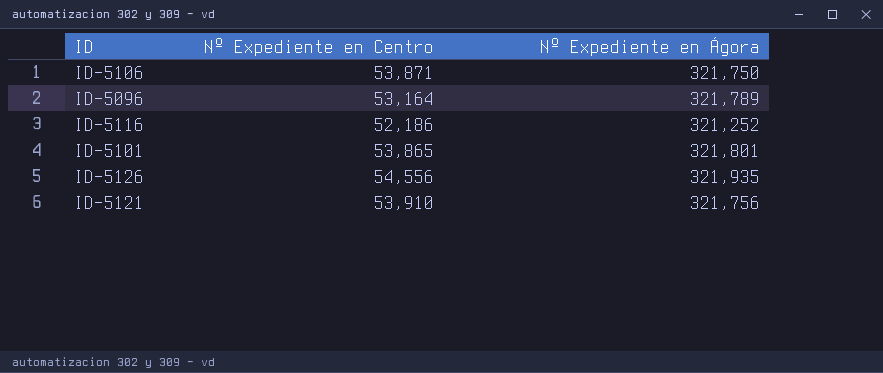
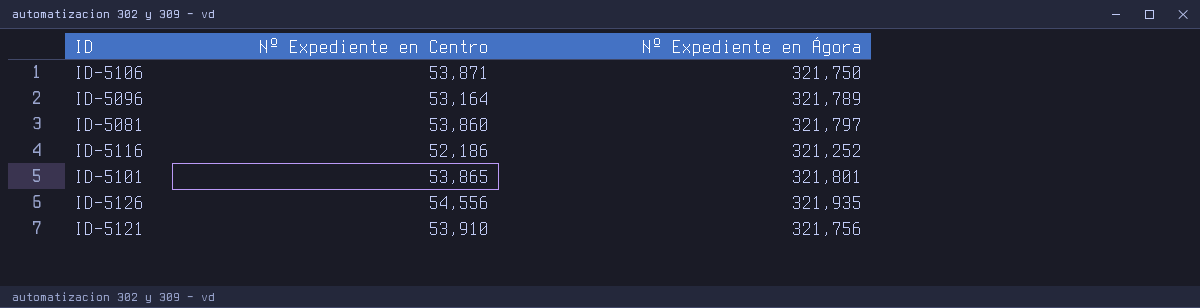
row ID-5081: none -> 53,860 | 321,797

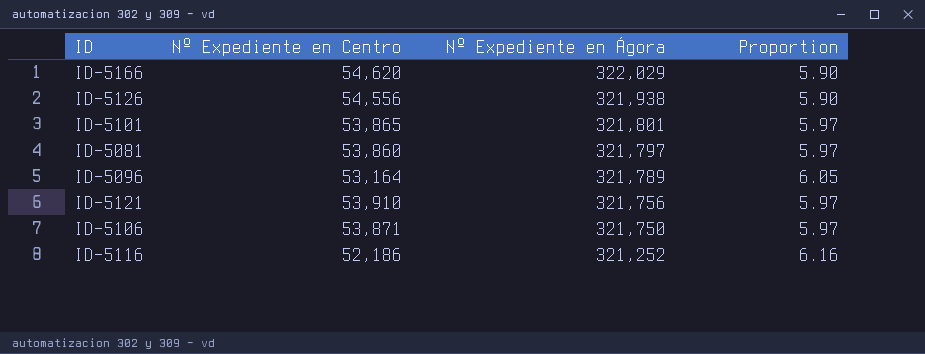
row order: none -> Nº Expediente en Ágora descending
column Proportion | formula: none -> [Nº Expediente en Ágora] / [Nº Expediente en Centro]
row ID-5166: none -> 54,620 | 322,029 | 5.90
ID-5126 | Nº Expediente en Ágora: 321,935 -> 321,938

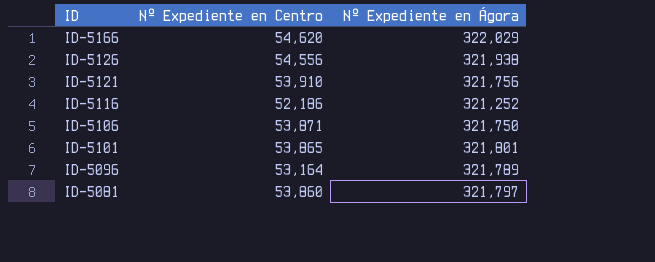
row order: Nº Expediente en Ágora descending -> ID descending
column Proportion | formula: [Nº Expediente en Ágora] / [Nº Expediente en Centro] -> none

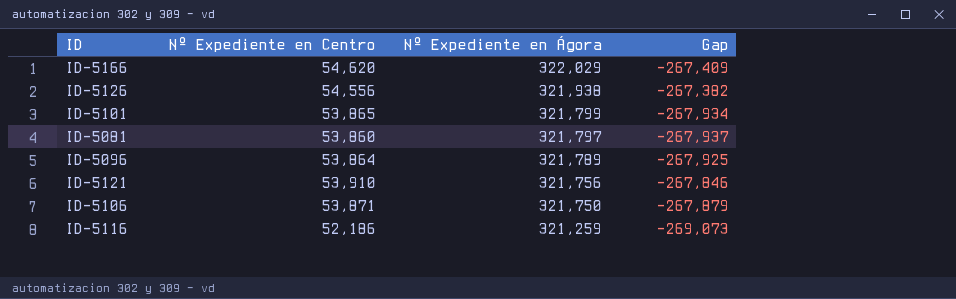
row order: ID descending -> Nº Expediente en Ágora descending
column Gap | formula: none -> [Nº Expediente en Centro] - [Nº Expediente en Ágora]
ID-5101 | Nº Expediente en Ágora: 321,801 -> 321,799
ID-5096 | Nº Expediente en Centro: 53,164 -> 53,864
ID-5116 | Nº Expediente en Ágora: 321,252 -> 321,259

